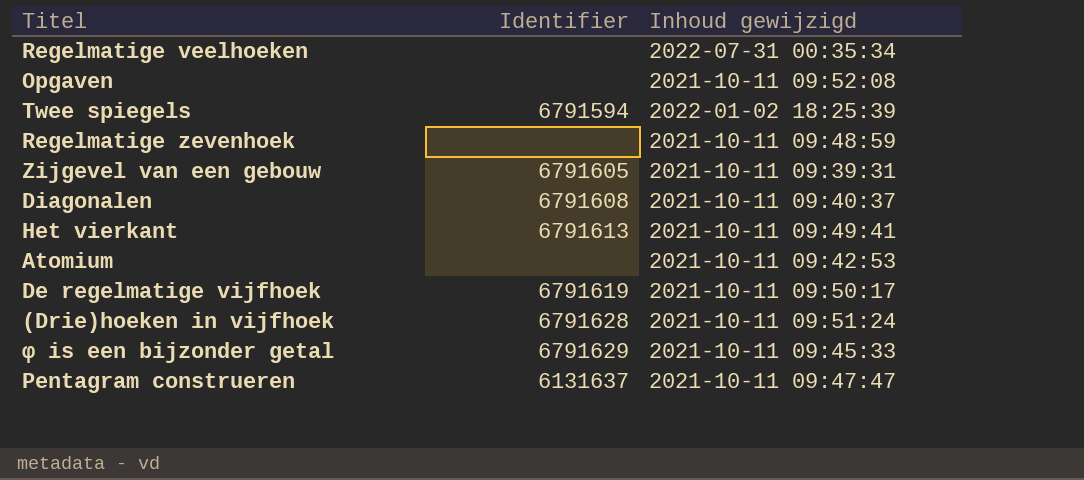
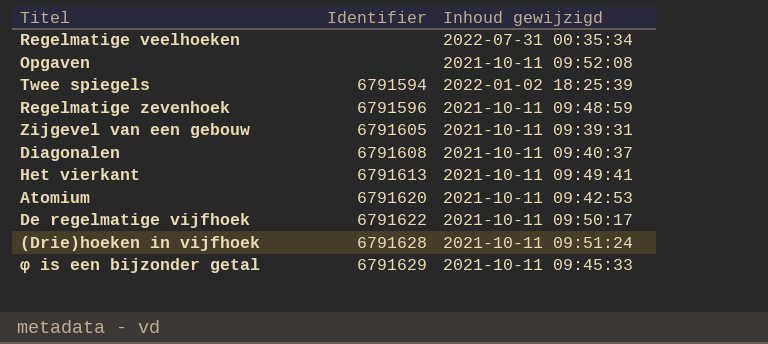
row Pentagram construeren: 6131637 | 2021-10-11 09:47:47 -> none
Regelmatige zevenhoek | Identifier: none -> 6791596
Atomium | Identifier: none -> 6791620
De regelmatige vijfhoek | Identifier: 6791619 -> 6791622

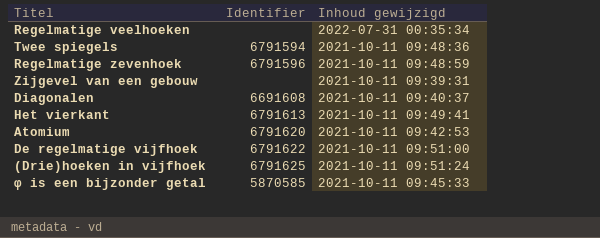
row Opgaven: none | 2021-10-11 09:52:08 -> none
Twee spiegels | Inhoud gewijzigd: 2022-01-02 18:25:39 -> 2021-10-11 09:48:36
Zijgevel van een gebouw | Identifier: 6791605 -> none
Diagonalen | Identifier: 6791608 -> 6691608
De regelmatige vijfhoek | Inhoud gewijzigd: 2021-10-11 09:50:17 -> 2021-10-11 09:51:00
(Drie)hoeken in vijfhoek | Identifier: 6791628 -> 6791625
φ is een bijzonder getal | Identifier: 6791629 -> 5870585

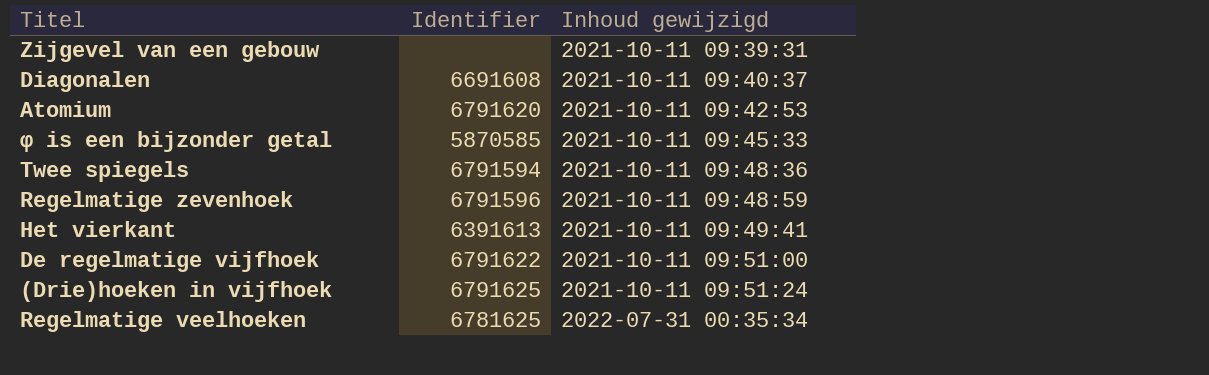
row order: none -> Inhoud gewijzigd ascending
Het vierkant | Identifier: 6791613 -> 6391613
Regelmatige veelhoeken | Identifier: none -> 6781625

